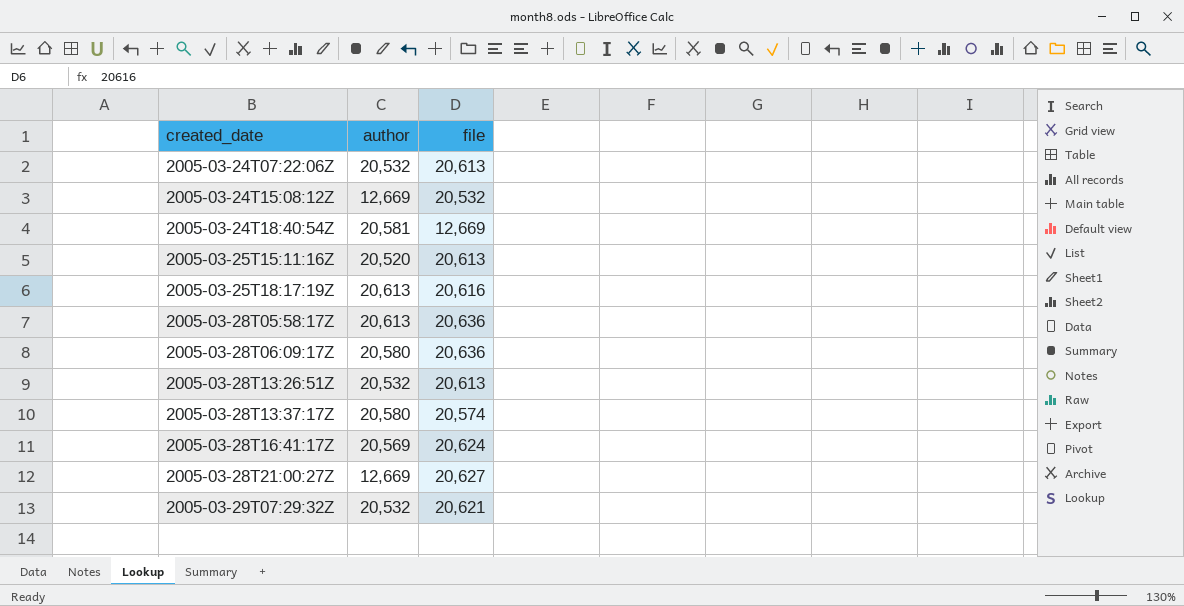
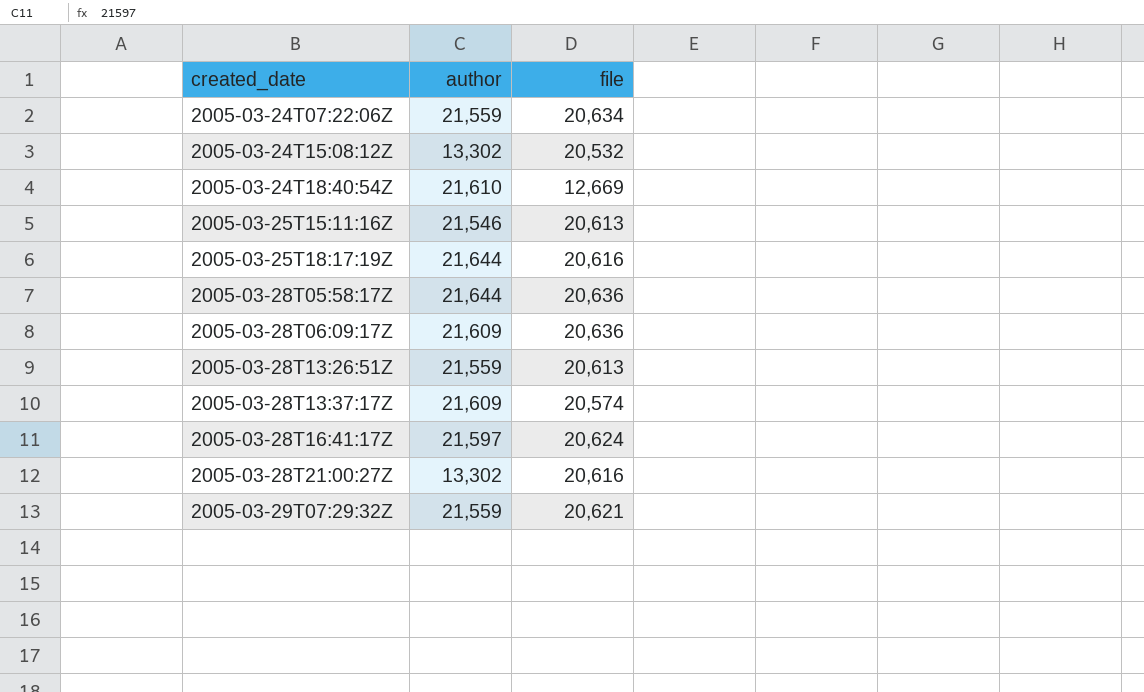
2005-03-24T07:22:06Z | author: 20,532 -> 21,559
2005-03-24T07:22:06Z | file: 20,613 -> 20,634
2005-03-24T15:08:12Z | author: 12,669 -> 13,302
2005-03-24T18:40:54Z | author: 20,581 -> 21,610
2005-03-25T15:11:16Z | author: 20,520 -> 21,546
2005-03-25T18:17:19Z | author: 20,613 -> 21,644
2005-03-28T05:58:17Z | author: 20,613 -> 21,644
2005-03-28T06:09:17Z | author: 20,580 -> 21,609
2005-03-28T13:26:51Z | author: 20,532 -> 21,559
2005-03-28T13:37:17Z | author: 20,580 -> 21,609
2005-03-28T16:41:17Z | author: 20,569 -> 21,597
2005-03-28T21:00:27Z | author: 12,669 -> 13,302
2005-03-28T21:00:27Z | file: 20,627 -> 20,616
2005-03-29T07:29:32Z | author: 20,532 -> 21,559

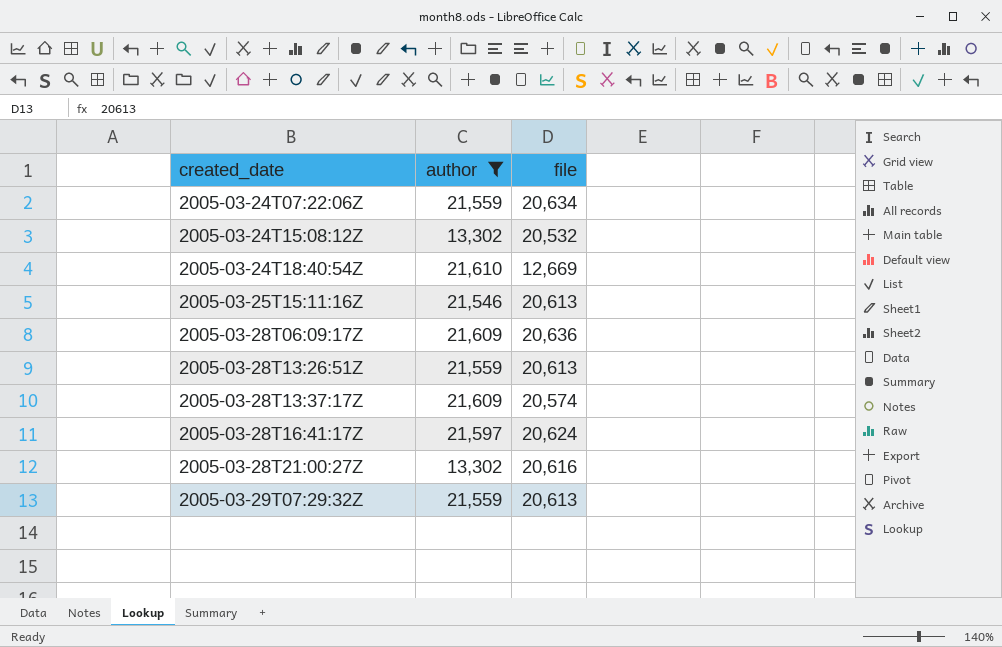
filter: none -> author != 21,644
2005-03-29T07:29:32Z | file: 20,621 -> 20,613

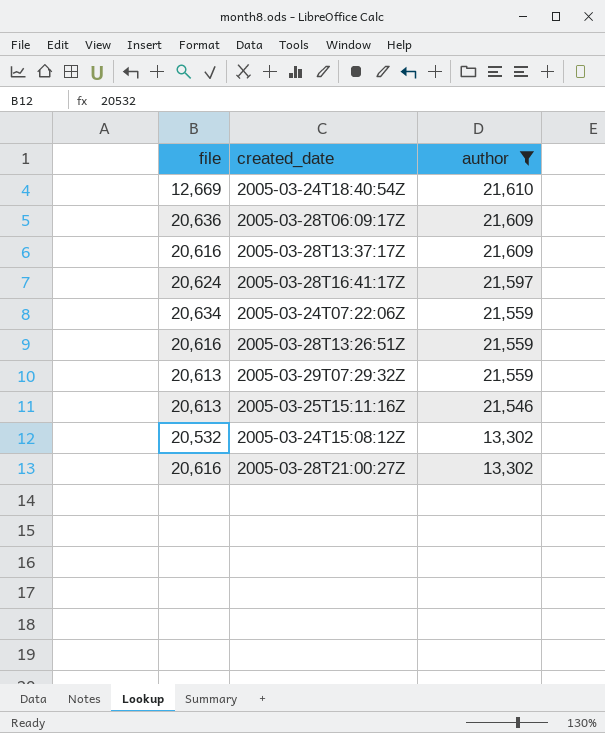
row order: created_date ascending -> author descending
column file | position: 3 -> 1
2005-03-28T13:37:17Z | file: 20,574 -> 20,616
2005-03-28T13:26:51Z | file: 20,613 -> 20,616

